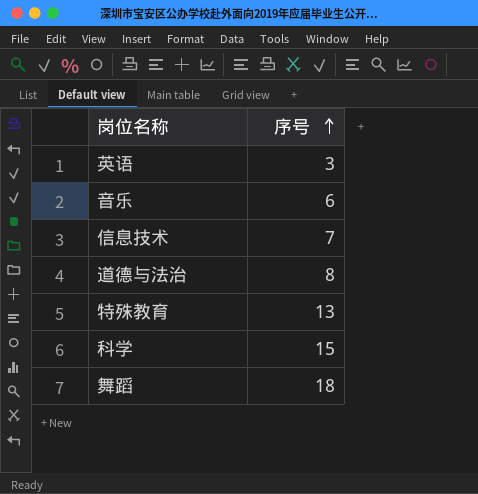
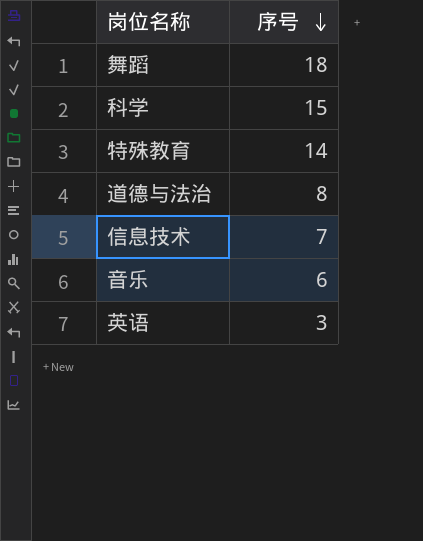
row order: 序号 ascending -> 序号 descending
特殊教育 | 序号: 13 -> 14

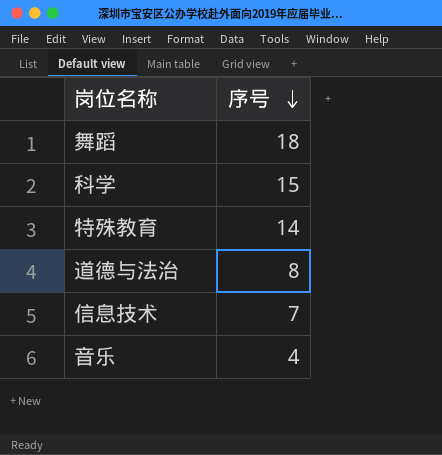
row 英语: 3 -> none
音乐 | 序号: 6 -> 4

